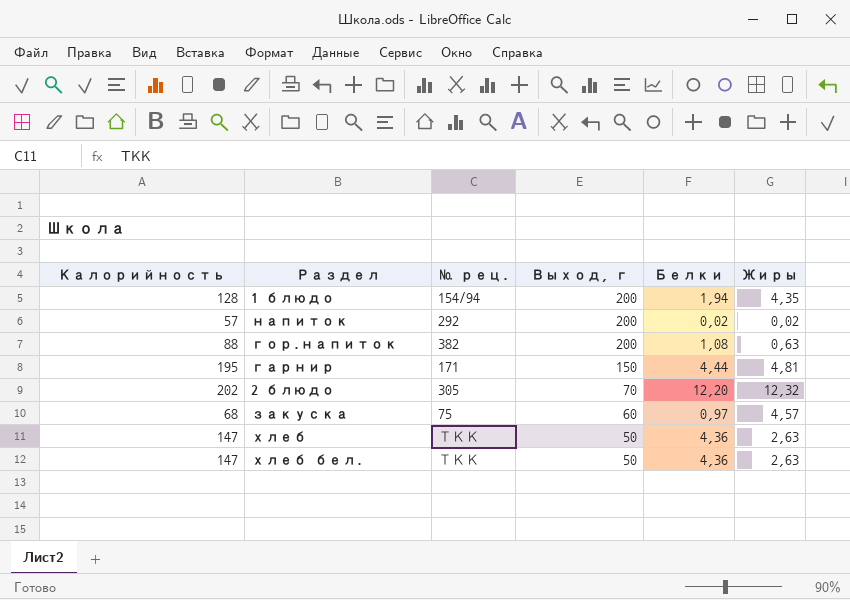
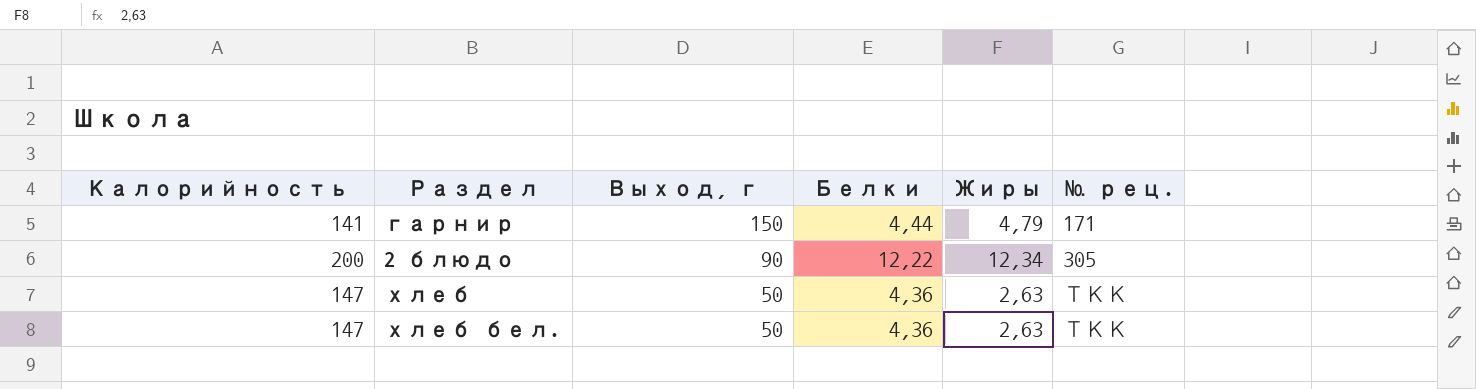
column № рец. | position: 3 -> 6
row 1 блюдо: 128 | 154/94 | 200 | 1,94 | 4,35 -> none
row напиток: 57 | 292 | 200 | 0,02 | 0,02 -> none
row гор.напиток: 88 | 382 | 200 | 1,08 | 0,63 -> none
row закуска: 68 | 75 | 60 | 0,97 | 4,57 -> none
гарнир | Калорийность: 195 -> 141
гарнир | Жиры: 4,81 -> 4,79
2 блюдо | Калорийность: 202 -> 200
2 блюдо | Выход, г: 70 -> 90
2 блюдо | Белки: 12,20 -> 12,22
2 блюдо | Жиры: 12,32 -> 12,34

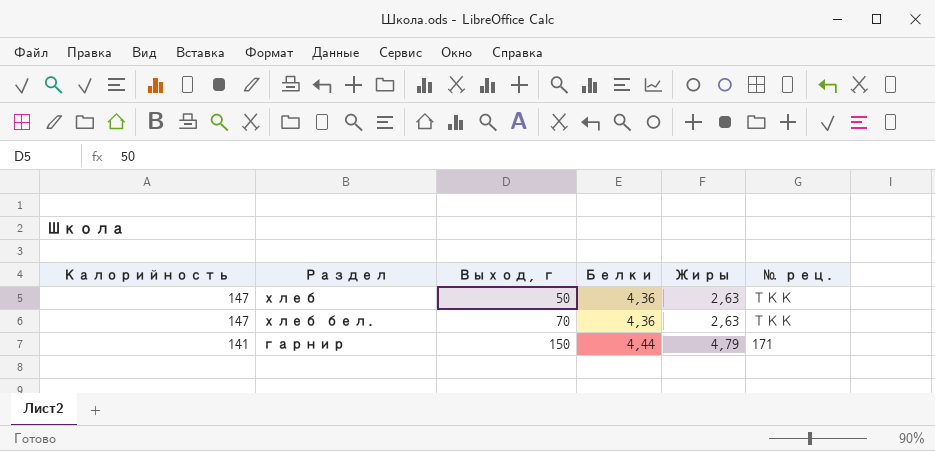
row order: Выход, г descending -> Калорийность descending
row 2 блюдо: 200 | 90 | 12,22 | 12,34 | 305 -> none
хлеб бел. | Выход, г: 50 -> 70

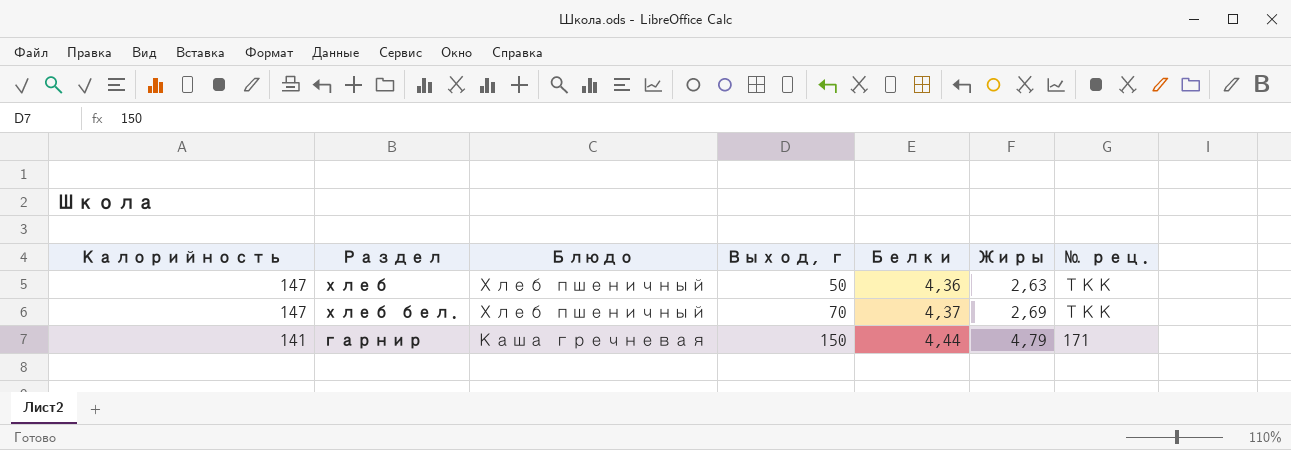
column Блюдо | position: none -> 3
хлеб бел. | Белки: 4,36 -> 4,37
хлеб бел. | Жиры: 2,63 -> 2,69

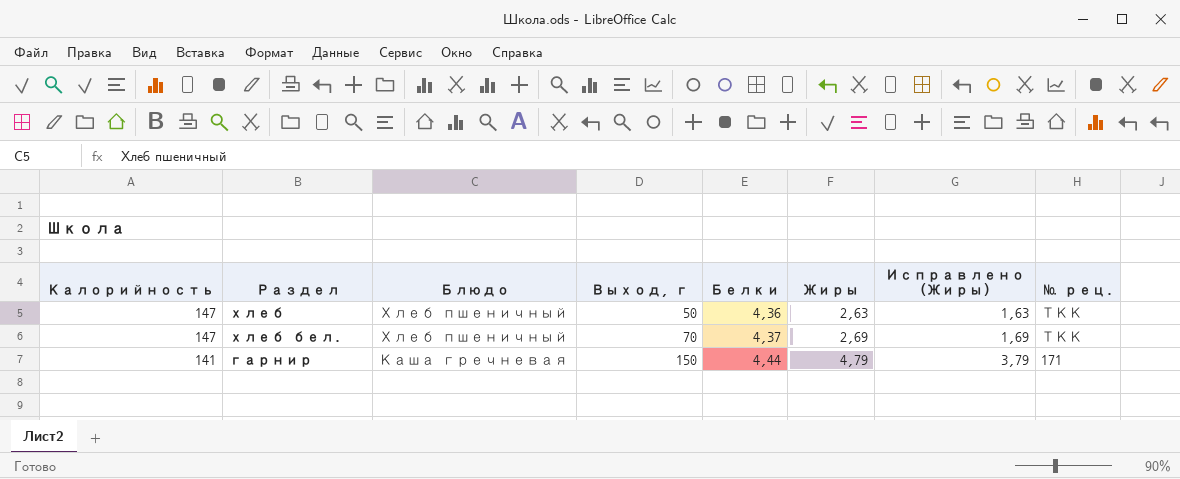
column Исправлено (Жиры) | formula: none -> [Жиры] - 1

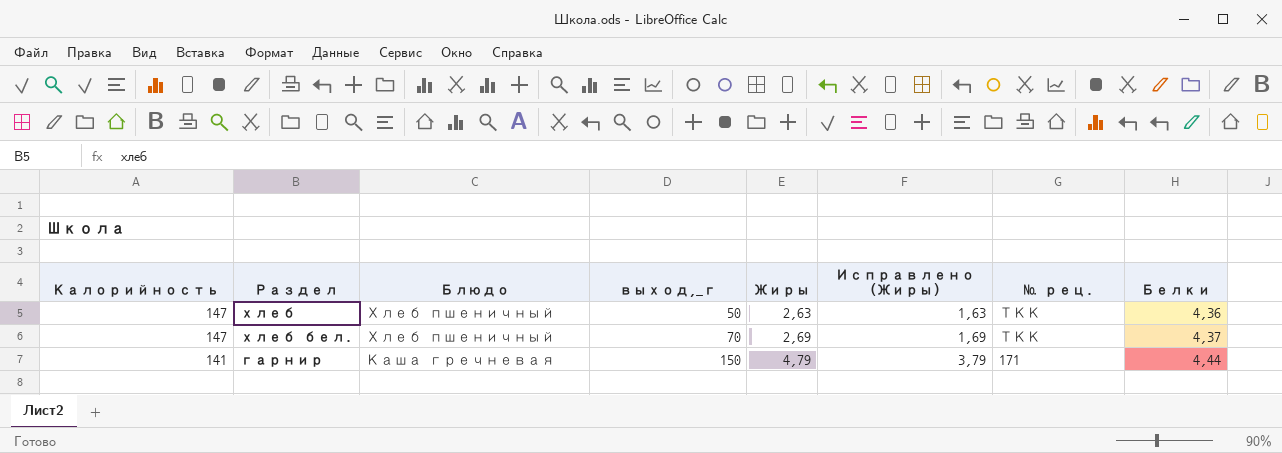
column name: Выход, г -> выход,_г
column Белки | position: 5 -> 8

